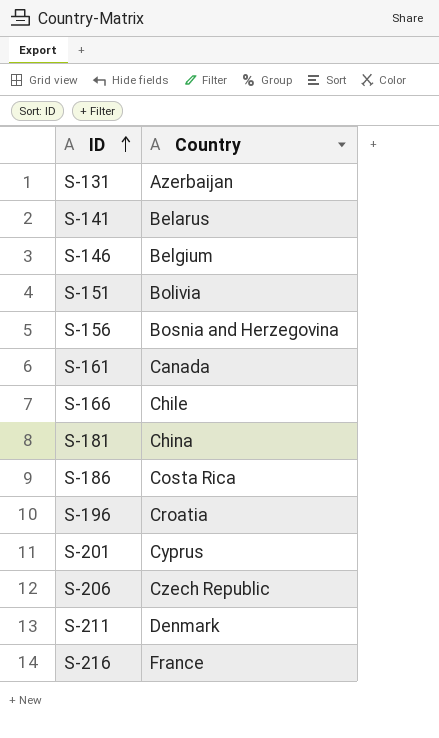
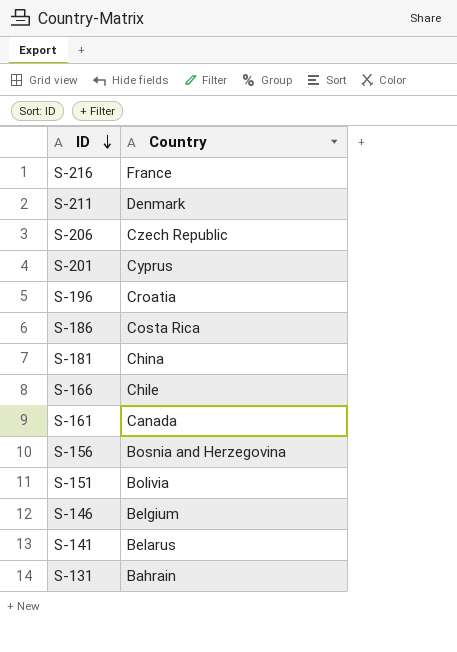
row order: ID ascending -> ID descending
S-131 | Country: Azerbaijan -> Bahrain

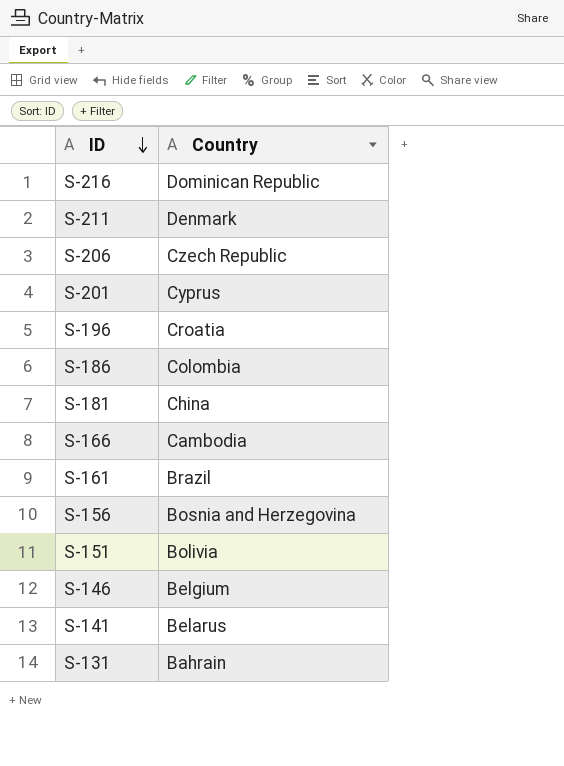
S-216 | Country: France -> Dominican Republic
S-186 | Country: Costa Rica -> Colombia
S-166 | Country: Chile -> Cambodia
S-161 | Country: Canada -> Brazil

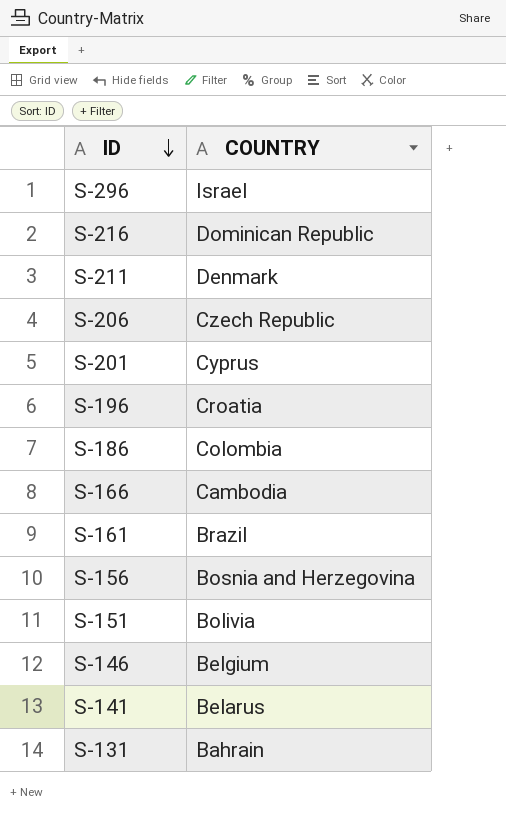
column name: Country -> COUNTRY
row S-181: China -> none
row S-296: none -> Israel

